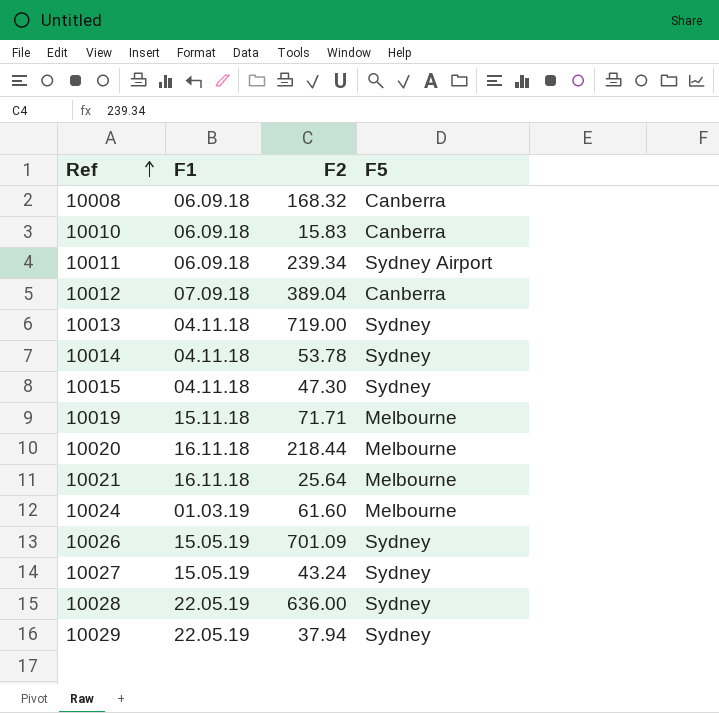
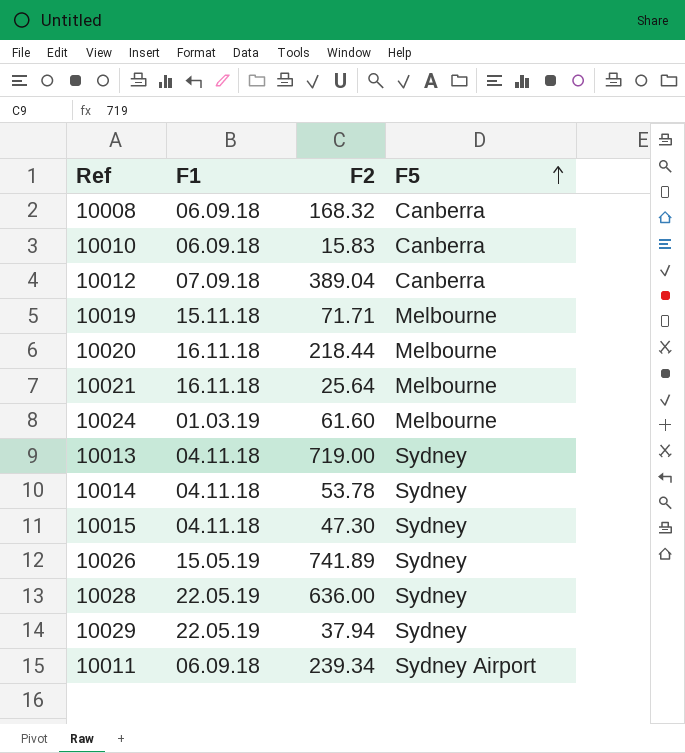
row order: Ref ascending -> F5 ascending
row 10027: 15.05.19 | 43.24 | Sydney -> none
10026 | F2: 701.09 -> 741.89

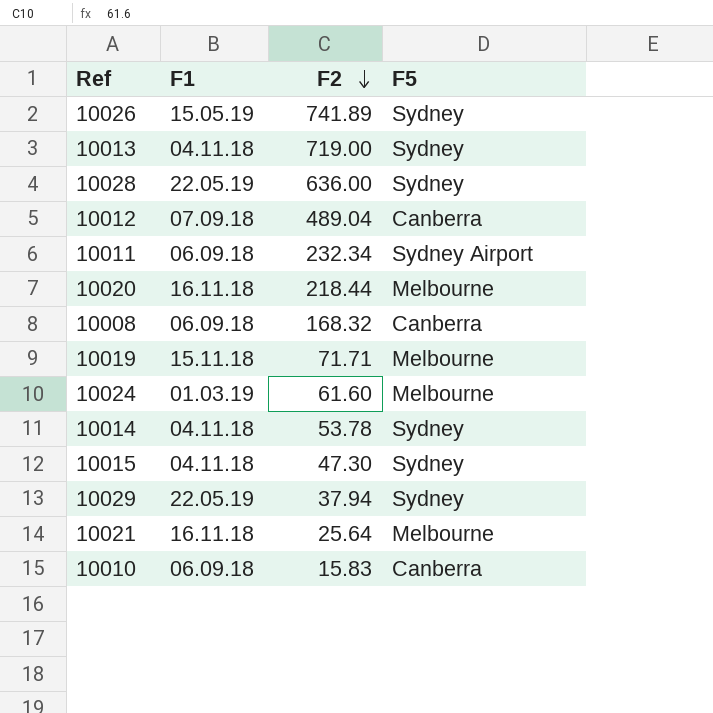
row order: F5 ascending -> F2 descending
10012 | F2: 389.04 -> 489.04
10011 | F2: 239.34 -> 232.34

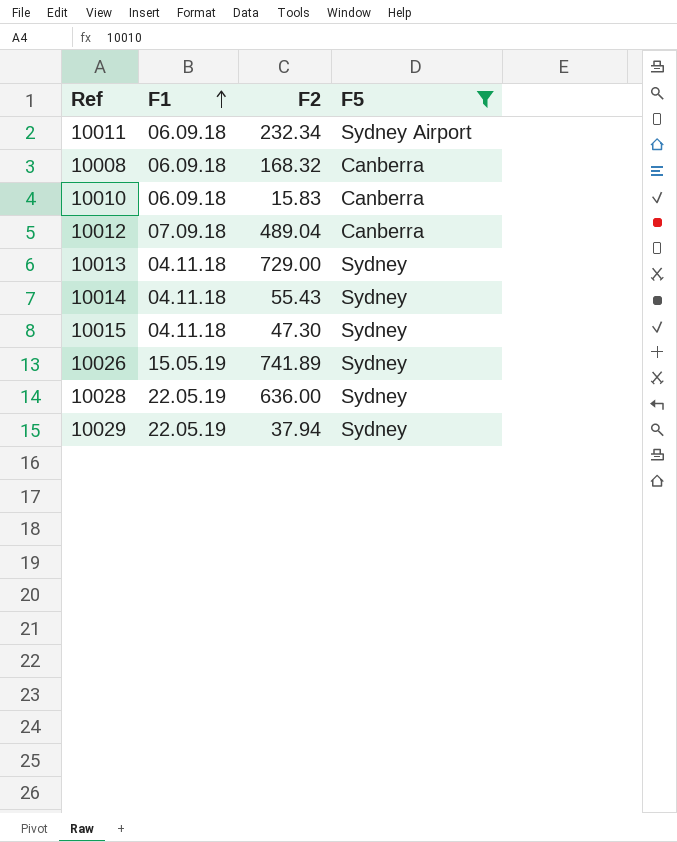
filter: none -> F5 != Melbourne
row order: F2 descending -> F1 ascending
10013 | F2: 719.00 -> 729.00
10014 | F2: 53.78 -> 55.43

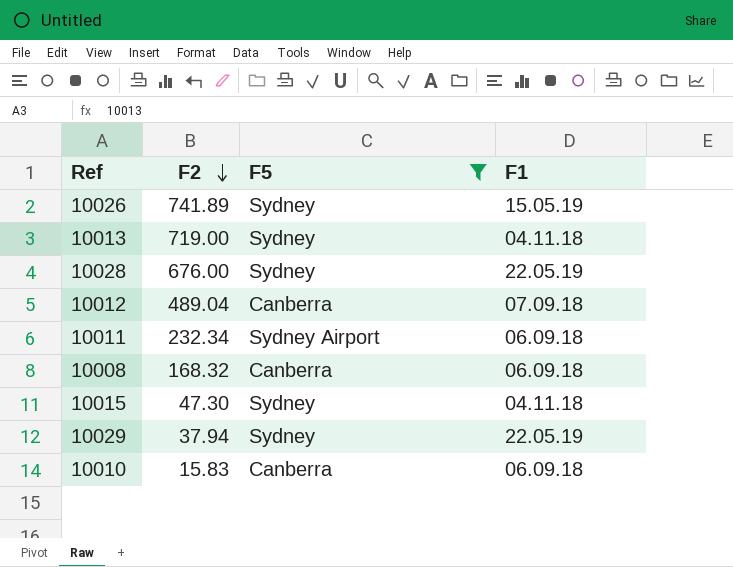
row order: F1 ascending -> F2 descending
column F1 | position: 2 -> 4
row 10014: 04.11.18 | 55.43 | Sydney -> none
10013 | F2: 729.00 -> 719.00
10028 | F2: 636.00 -> 676.00

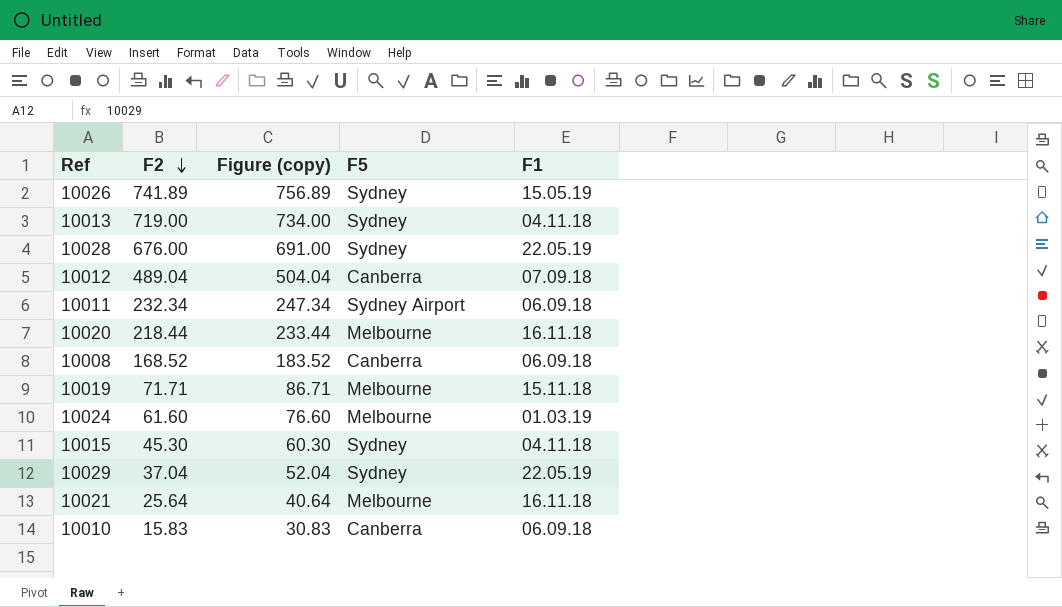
filter: F5 != Melbourne -> none
column Figure (copy) | formula: none -> [F2] + 15
10008 | F2: 168.32 -> 168.52
10015 | F2: 47.30 -> 45.30
10029 | F2: 37.94 -> 37.04

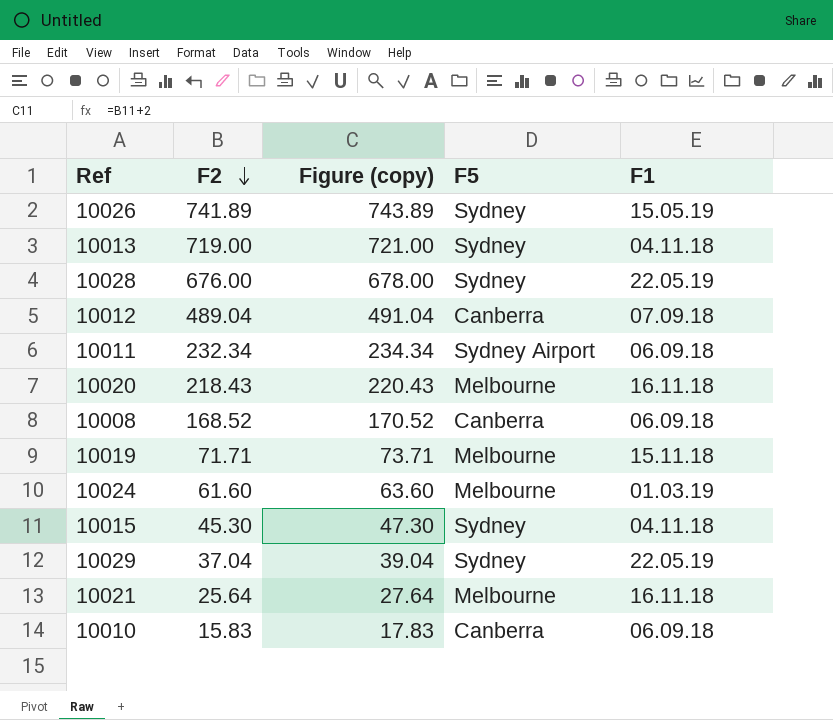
column Figure (copy) | formula: [F2] + 15 -> [F2] + 2
10020 | F2: 218.44 -> 218.43

